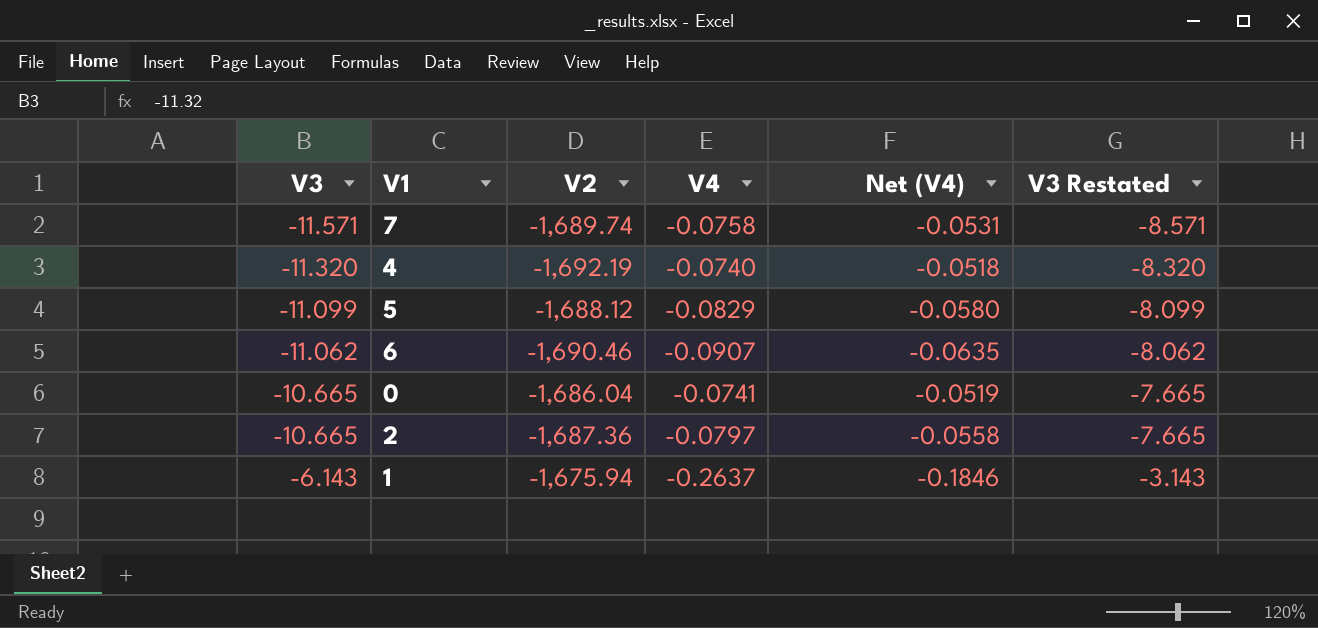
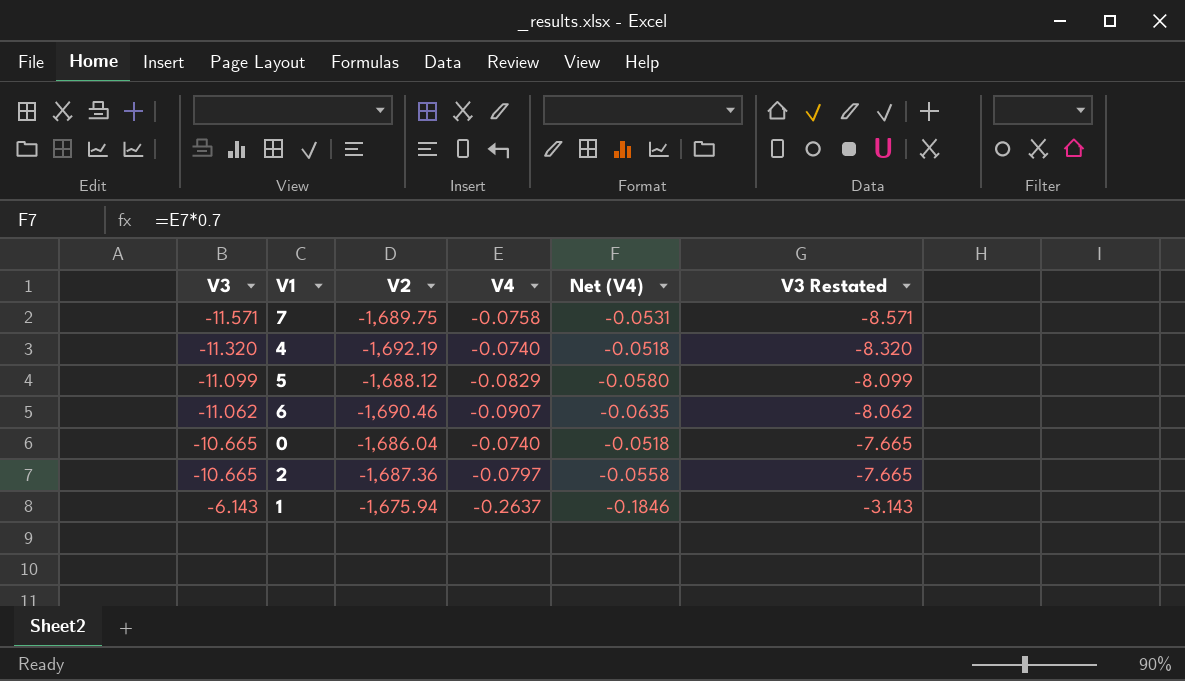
7 | V2: -1,689.74 -> -1,689.75
0 | V4: -0.0741 -> -0.0740
0 | Net (V4): -0.0519 -> -0.0518

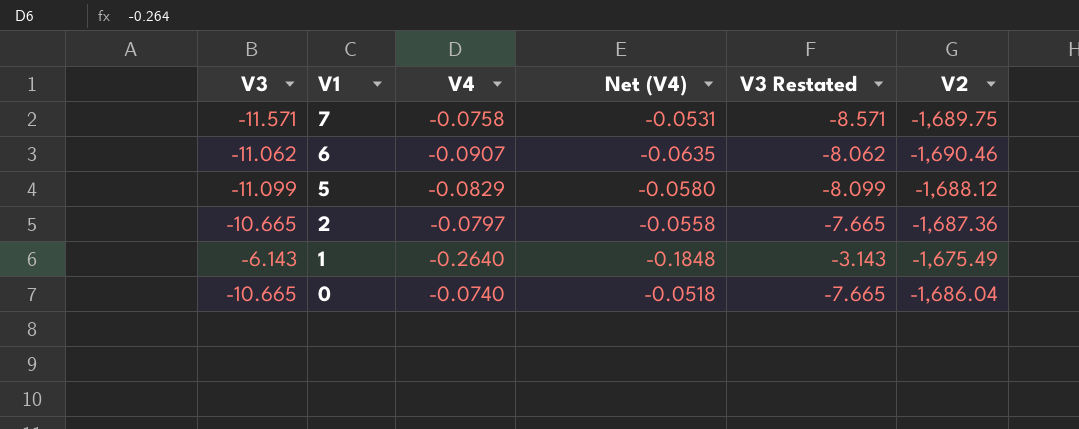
row order: V3 ascending -> V1 descending
column V2 | position: 3 -> 6
row 4: -11.320 | -1,692.19 | -0.0740 | -0.0518 | -8.320 -> none
1 | V4: -0.2637 -> -0.2640
1 | Net (V4): -0.1846 -> -0.1848
1 | V2: -1,675.94 -> -1,675.49

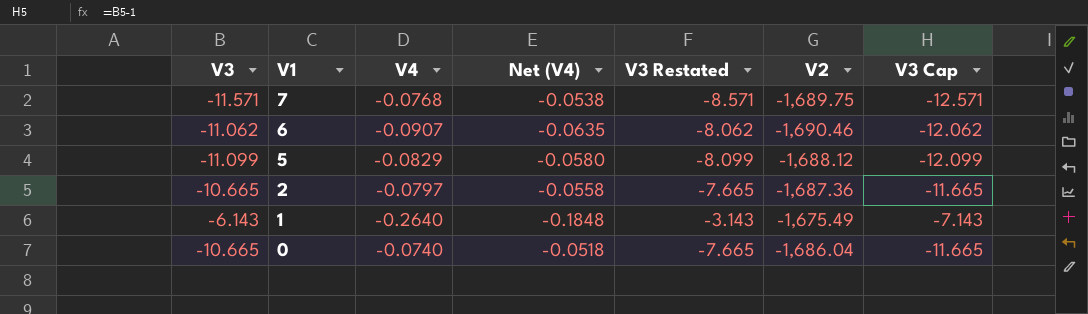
column V3 Cap | formula: none -> [V3] - 1
7 | V4: -0.0758 -> -0.0768
7 | Net (V4): -0.0531 -> -0.0538

